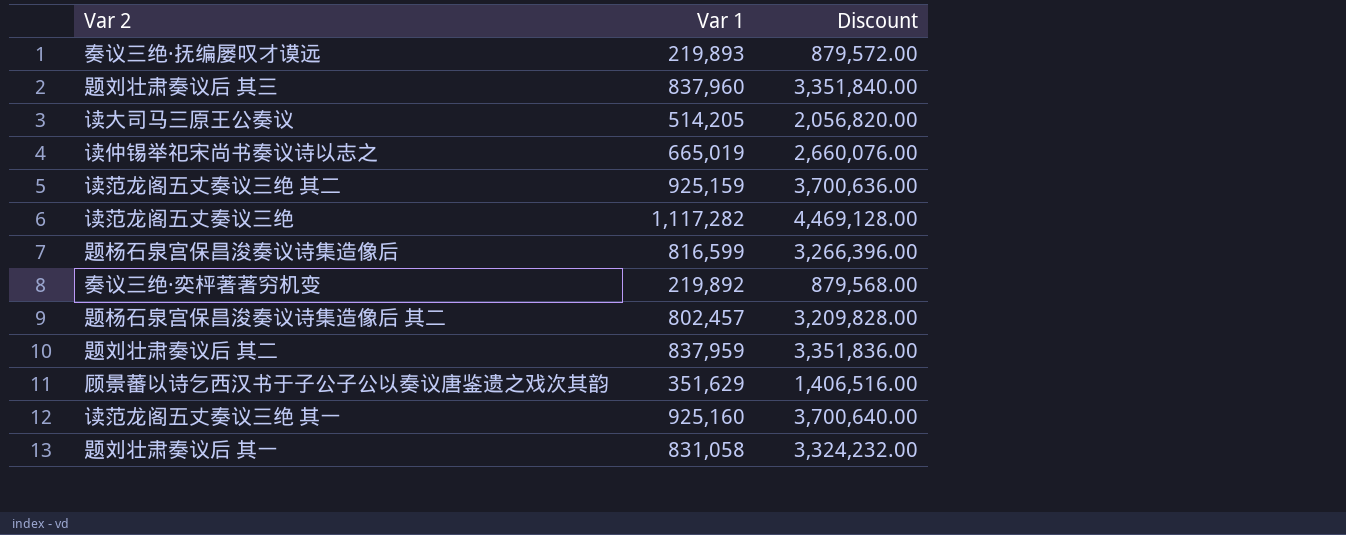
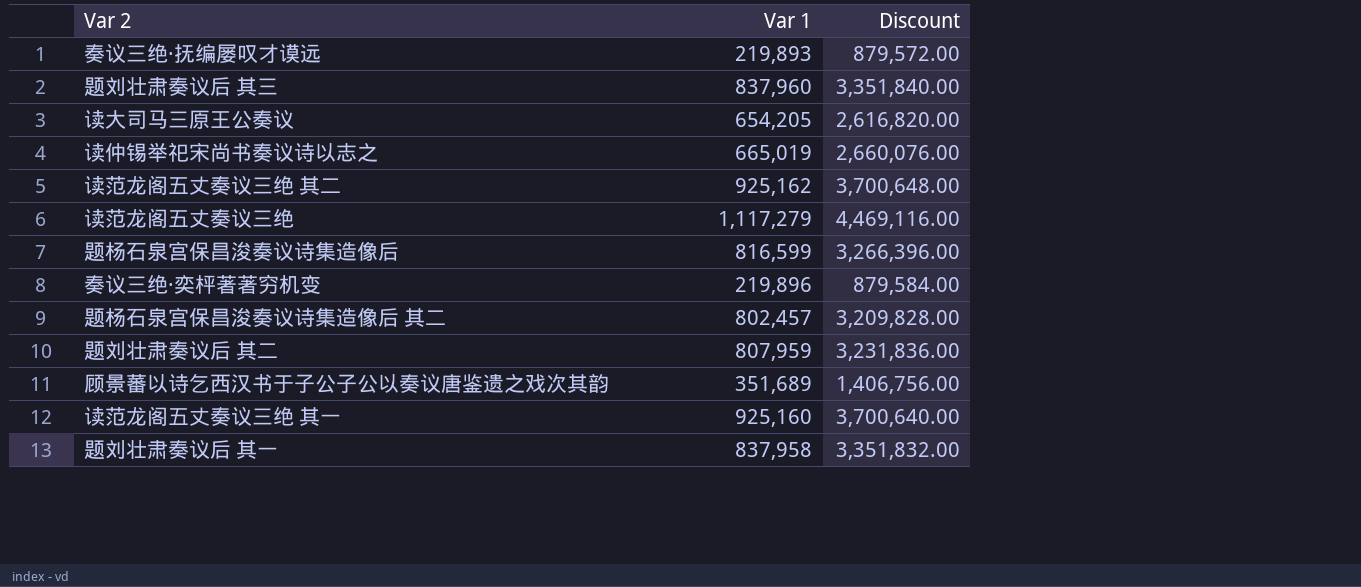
读大司马三原王公奏议 | Var 1: 514,205 -> 654,205
读大司马三原王公奏议 | Discount: 2,056,820.00 -> 2,616,820.00
读范龙阁五丈奏议三绝 其二 | Var 1: 925,159 -> 925,162
读范龙阁五丈奏议三绝 其二 | Discount: 3,700,636.00 -> 3,700,648.00
读范龙阁五丈奏议三绝 | Var 1: 1,117,282 -> 1,117,279
读范龙阁五丈奏议三绝 | Discount: 4,469,128.00 -> 4,469,116.00
奏议三绝·奕枰著著穷机变 | Var 1: 219,892 -> 219,896
奏议三绝·奕枰著著穷机变 | Discount: 879,568.00 -> 879,584.00
题刘壮肃奏议后 其二 | Var 1: 837,959 -> 807,959
题刘壮肃奏议后 其二 | Discount: 3,351,836.00 -> 3,231,836.00
顾景蕃以诗乞西汉书于子公子公以奏议唐鉴遗之戏次其韵 | Var 1: 351,629 -> 351,689
顾景蕃以诗乞西汉书于子公子公以奏议唐鉴遗之戏次其韵 | Discount: 1,406,516.00 -> 1,406,756.00
题刘壮肃奏议后 其一 | Var 1: 831,058 -> 837,958
题刘壮肃奏议后 其一 | Discount: 3,324,232.00 -> 3,351,832.00

